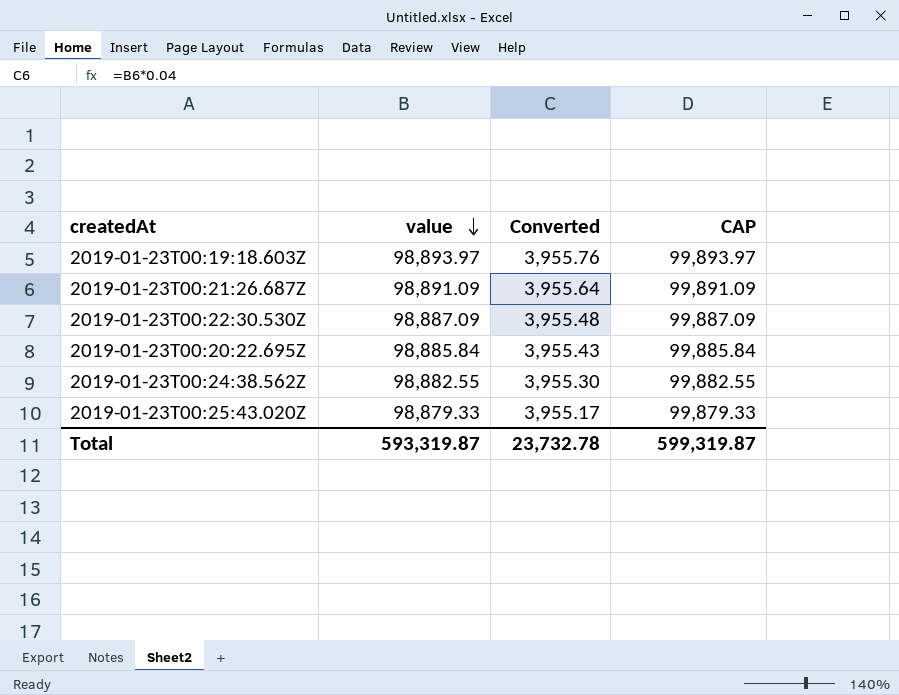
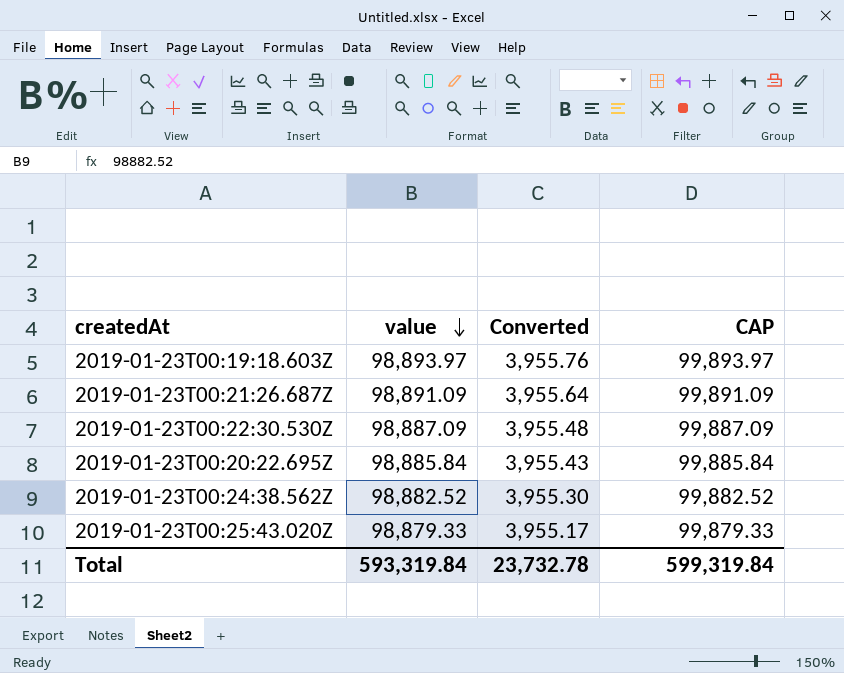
2019-01-23T00:24:38.562Z | value: 98,882.55 -> 98,882.52
2019-01-23T00:24:38.562Z | CAP: 99,882.55 -> 99,882.52
Total | value: 593,319.87 -> 593,319.84
Total | CAP: 599,319.87 -> 599,319.84

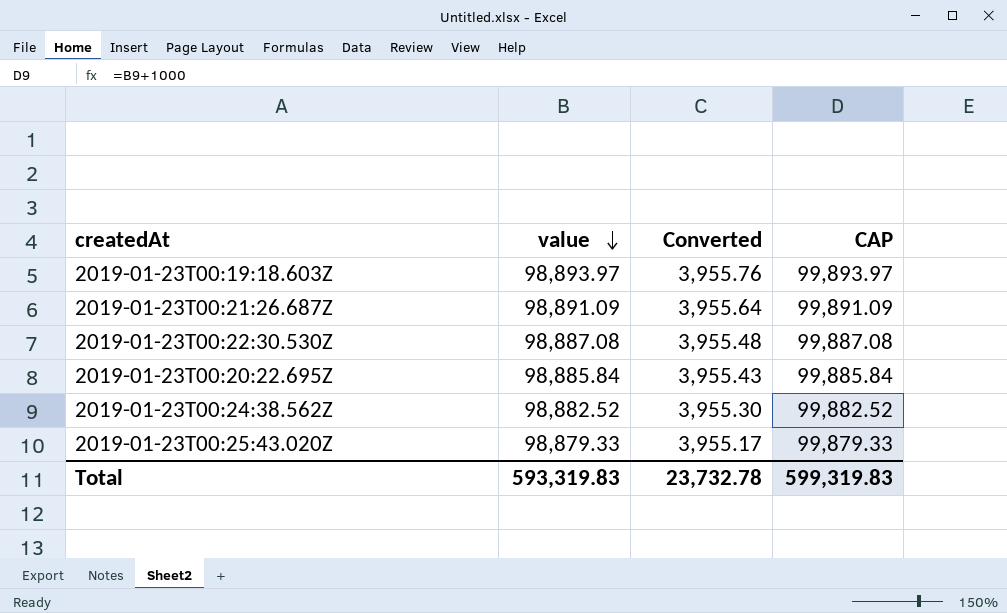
2019-01-23T00:22:30.530Z | value: 98,887.09 -> 98,887.08
2019-01-23T00:22:30.530Z | CAP: 99,887.09 -> 99,887.08
Total | value: 593,319.84 -> 593,319.83
Total | CAP: 599,319.84 -> 599,319.83

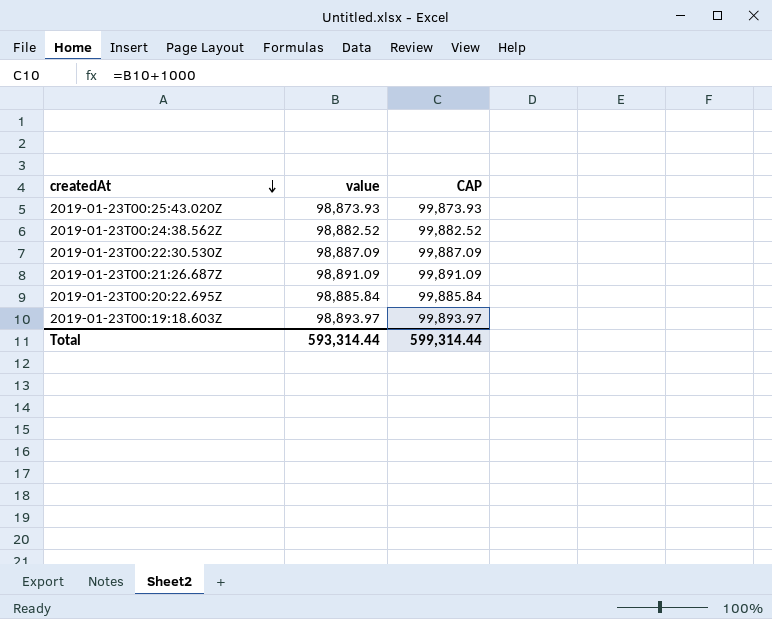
row order: value descending -> createdAt descending
column Converted | formula: [value] * 0.04 -> none
2019-01-23T00:25:43.020Z | value: 98,879.33 -> 98,873.93
2019-01-23T00:25:43.020Z | CAP: 99,879.33 -> 99,873.93
2019-01-23T00:22:30.530Z | value: 98,887.08 -> 98,887.09
2019-01-23T00:22:30.530Z | CAP: 99,887.08 -> 99,887.09
Total | value: 593,319.83 -> 593,314.44
Total | CAP: 599,319.83 -> 599,314.44

